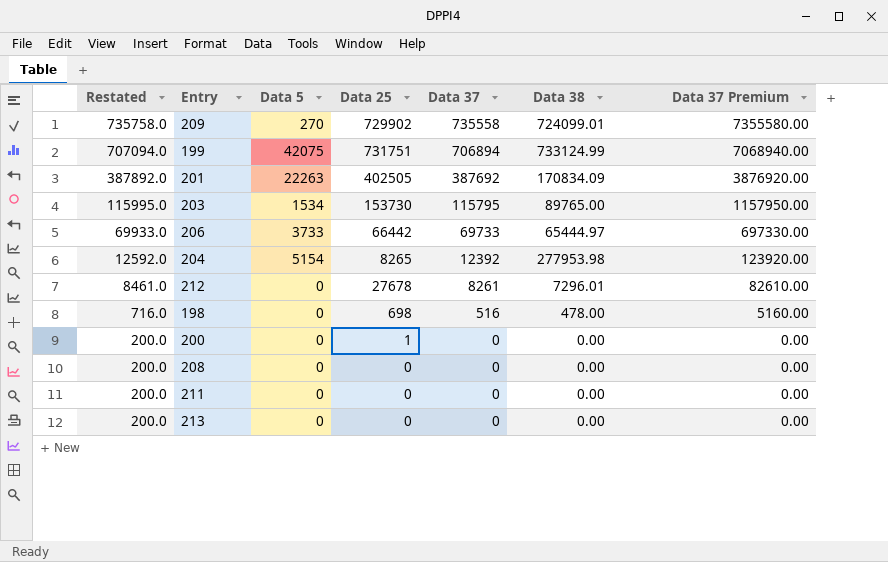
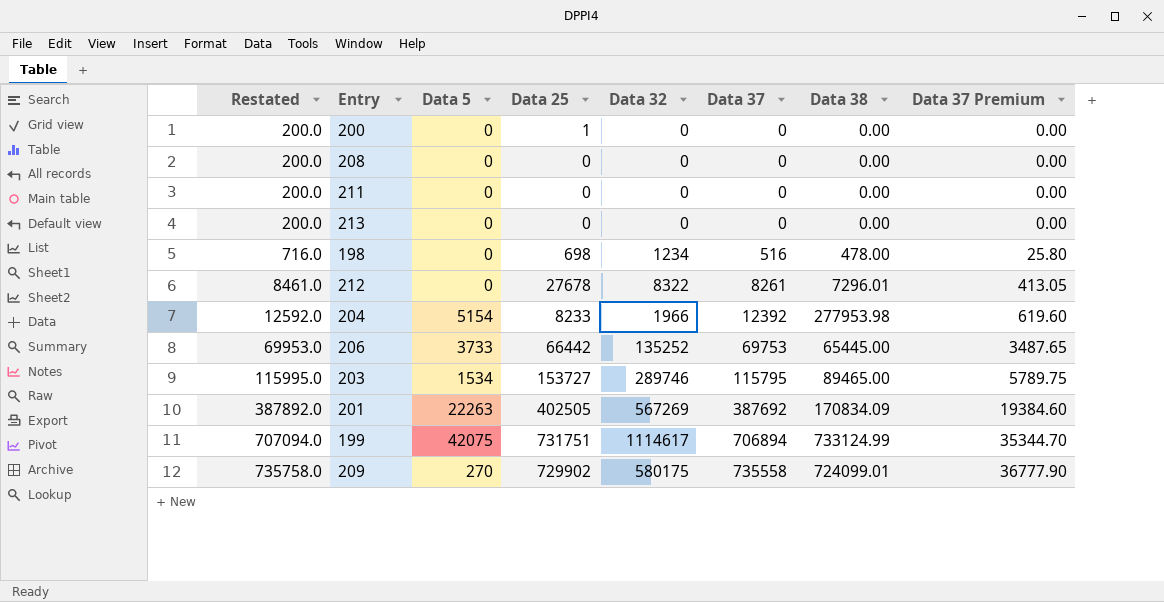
row order: Restated descending -> Restated ascending
column Data 32 | position: none -> 5
column Data 37 Premium | formula: [Data 37] * 10 -> [Data 37] * 0.05
204 | Data 25: 8265 -> 8233
206 | Restated: 69933.0 -> 69953.0
206 | Data 37: 69733 -> 69753
206 | Data 38: 65444.97 -> 65445.00
203 | Data 25: 153730 -> 153727
203 | Data 38: 89765.00 -> 89465.00

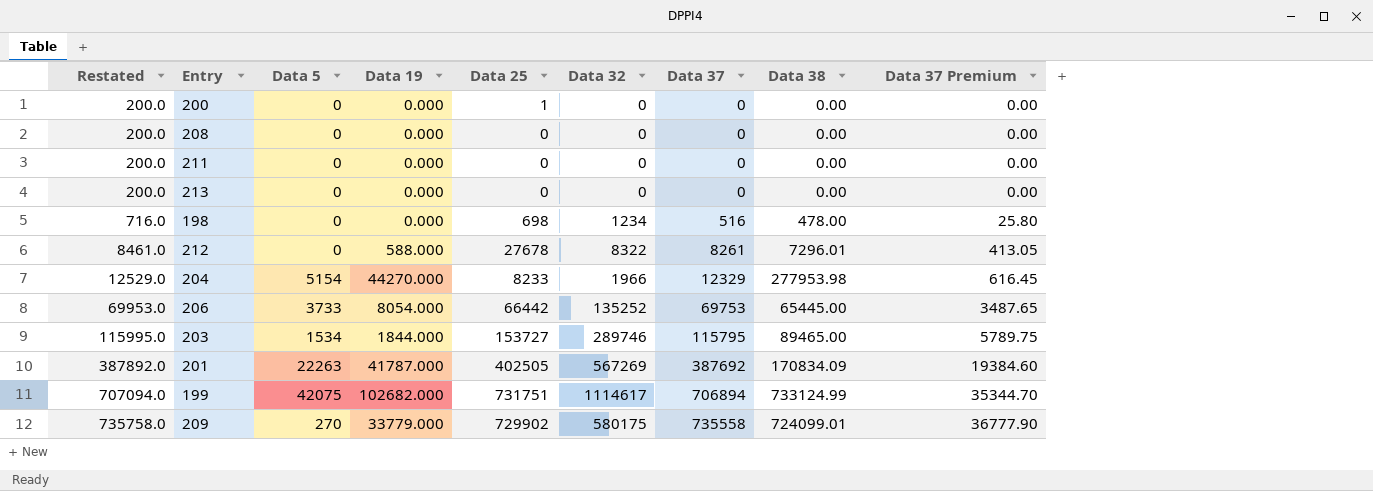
column Data 19 | position: none -> 4
204 | Restated: 12592.0 -> 12529.0
204 | Data 37: 12392 -> 12329
204 | Data 37 Premium: 619.60 -> 616.45

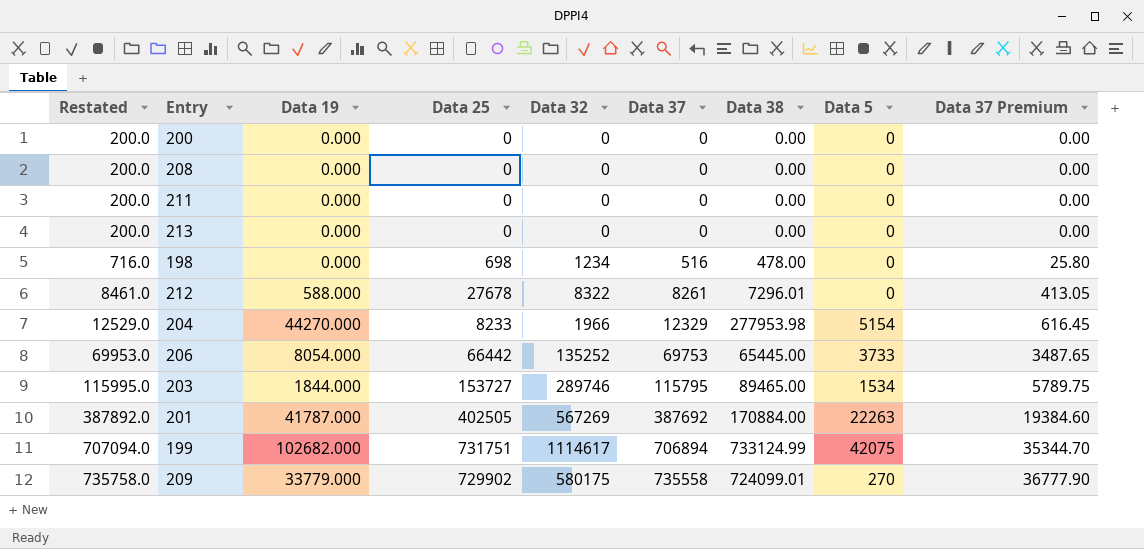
column Data 5 | position: 3 -> 8
200 | Data 25: 1 -> 0
201 | Data 38: 170834.09 -> 170884.00

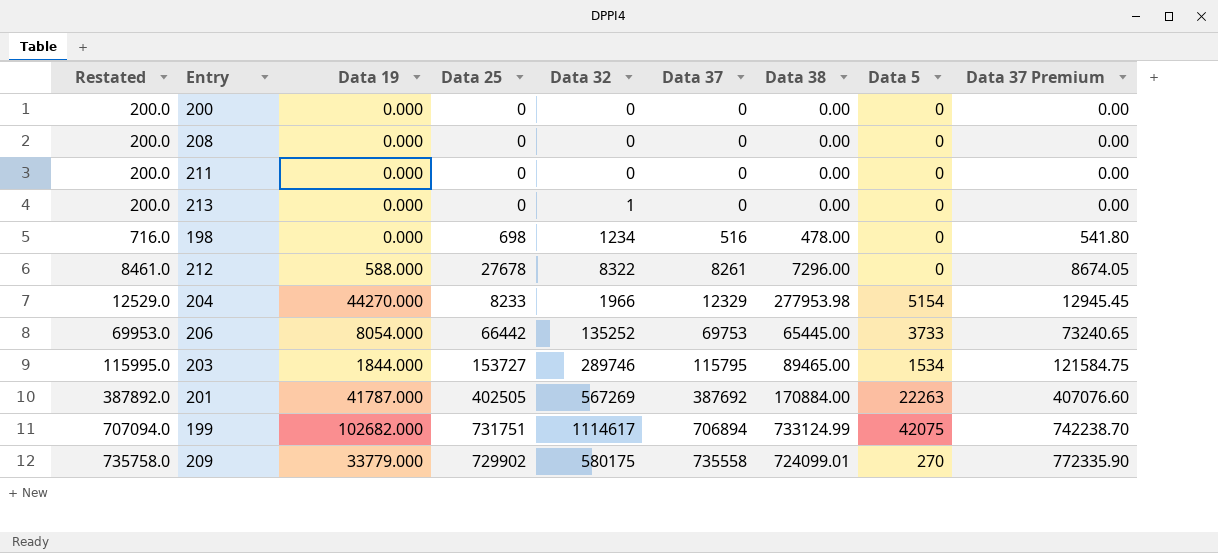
column Data 37 Premium | formula: [Data 37] * 0.05 -> [Data 37] * 1.05
213 | Data 32: 0 -> 1
212 | Data 38: 7296.01 -> 7296.00

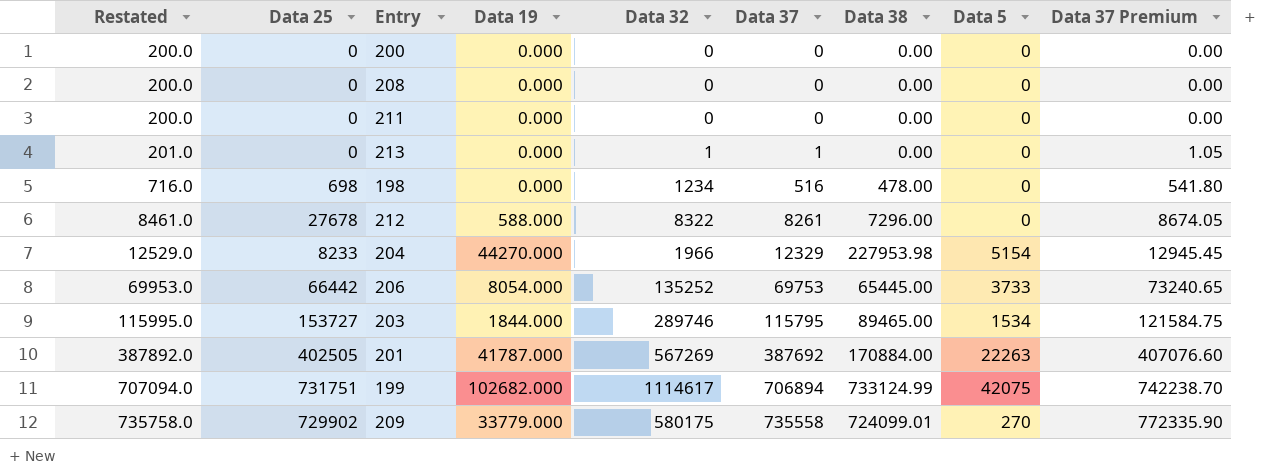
column Data 25 | position: 4 -> 2
213 | Restated: 200.0 -> 201.0
213 | Data 37: 0 -> 1
213 | Data 37 Premium: 0.00 -> 1.05
204 | Data 38: 277953.98 -> 227953.98

